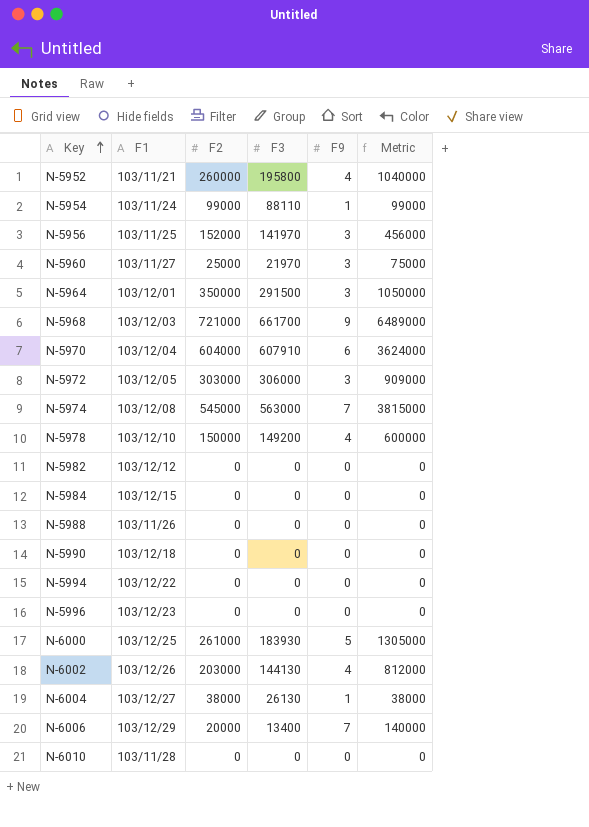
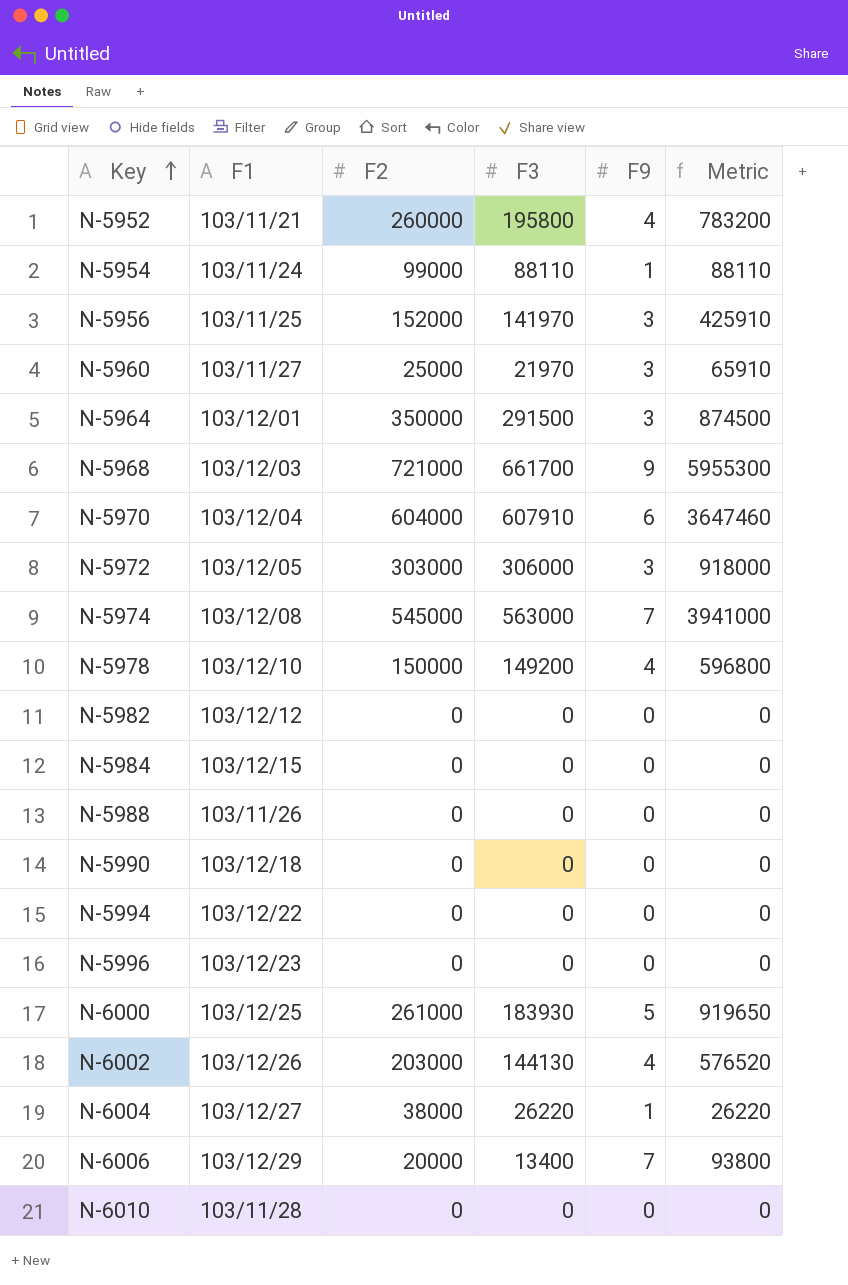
column Metric | formula: [F2] * [F9] -> [F3] * [F9]
N-6004 | F3: 26130 -> 26220

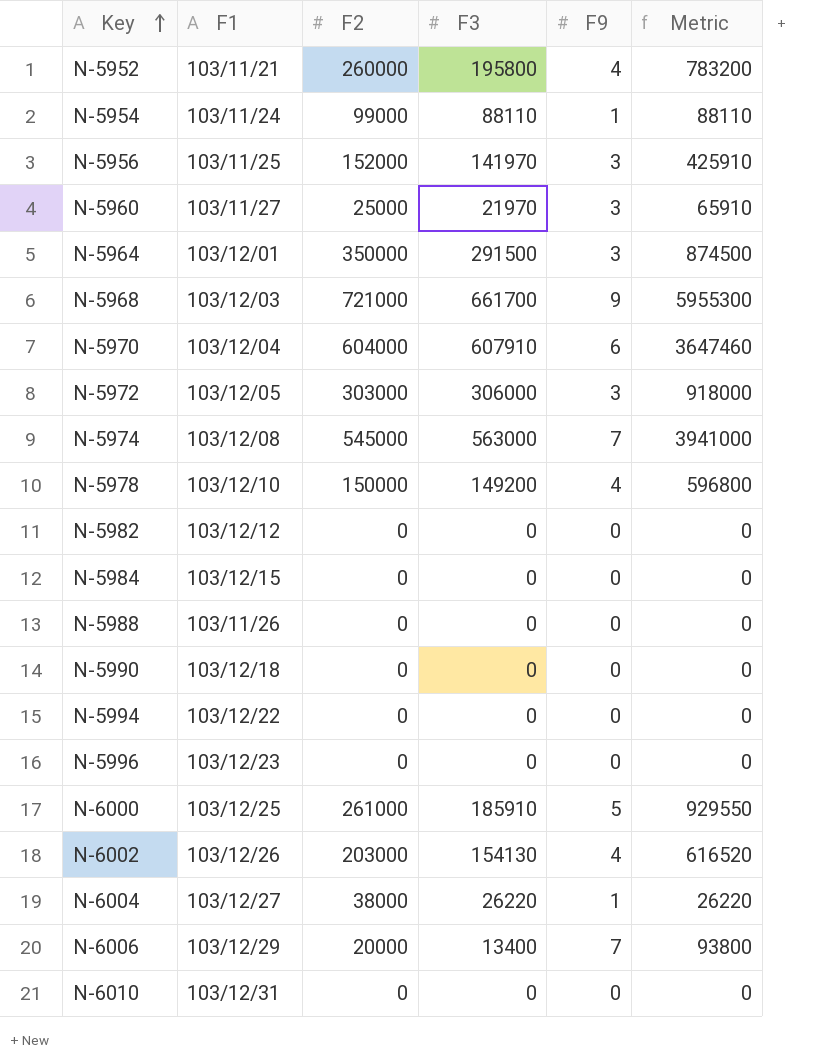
N-6000 | F3: 183930 -> 185910
N-6000 | Metric: 919650 -> 929550
N-6002 | F3: 144130 -> 154130
N-6002 | Metric: 576520 -> 616520
N-6010 | F1: 103/11/28 -> 103/12/31

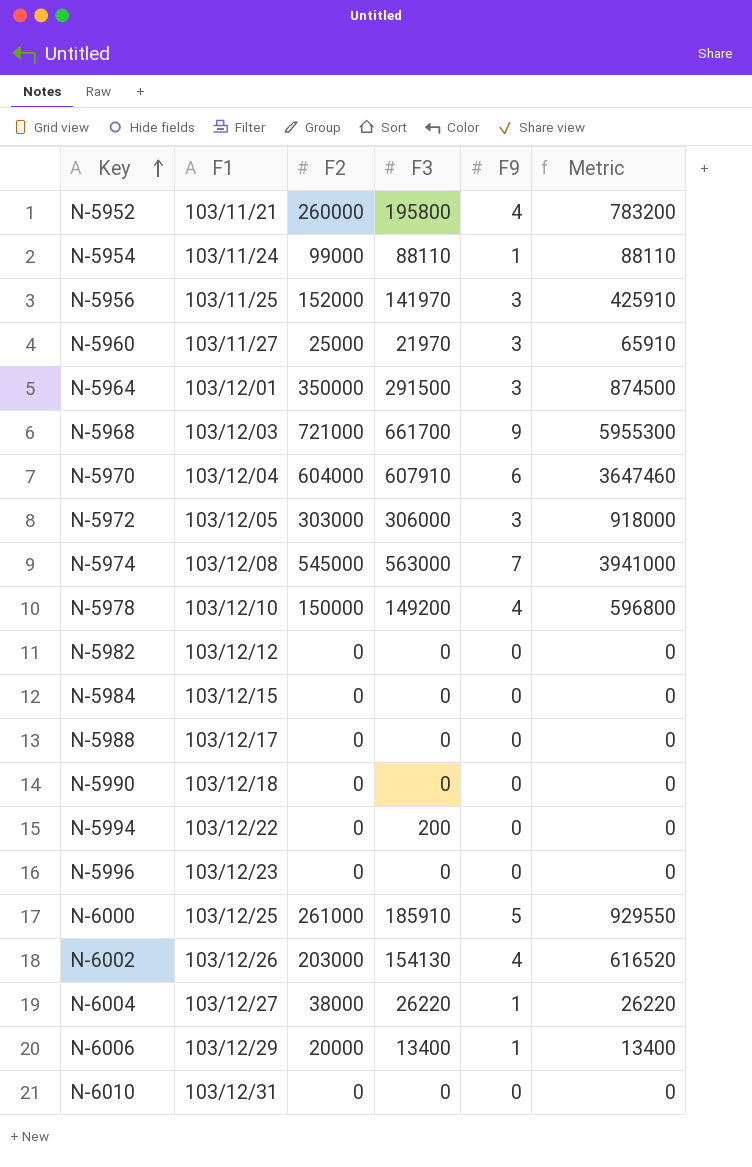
N-5988 | F1: 103/11/26 -> 103/12/17
N-5994 | F3: 0 -> 200
N-6006 | F9: 7 -> 1
N-6006 | Metric: 93800 -> 13400

